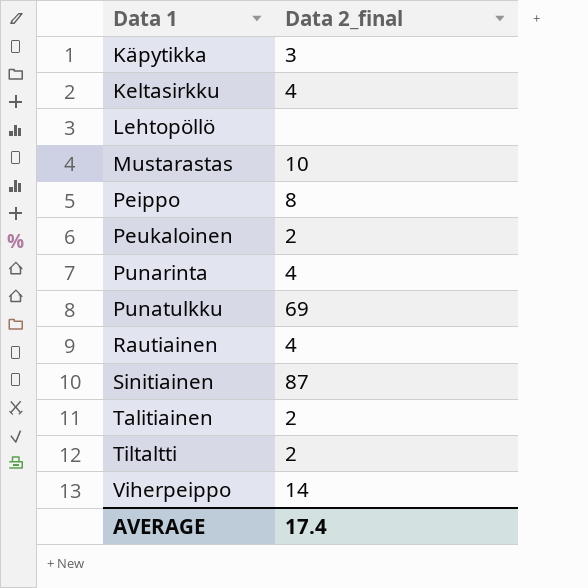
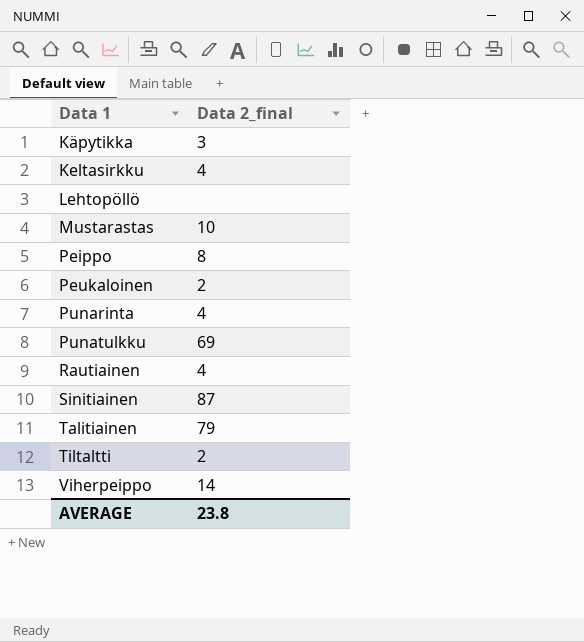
Talitiainen | Data 2_final: 2 -> 79
AVERAGE | Data 2_final: 17.4 -> 23.8

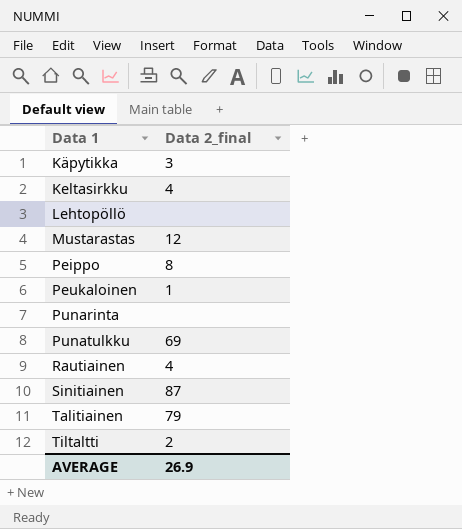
row Viherpeippo: 14 -> none
Mustarastas | Data 2_final: 10 -> 12
Peukaloinen | Data 2_final: 2 -> 1
Punarinta | Data 2_final: 4 -> none
AVERAGE | Data 2_final: 23.8 -> 26.9

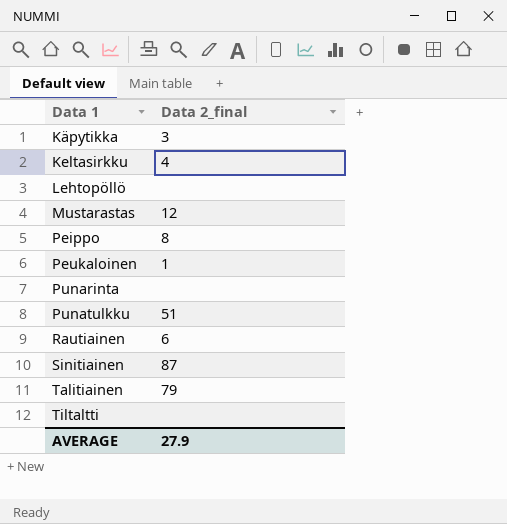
Punatulkku | Data 2_final: 69 -> 51
Rautiainen | Data 2_final: 4 -> 6
Tiltaltti | Data 2_final: 2 -> none
AVERAGE | Data 2_final: 26.9 -> 27.9

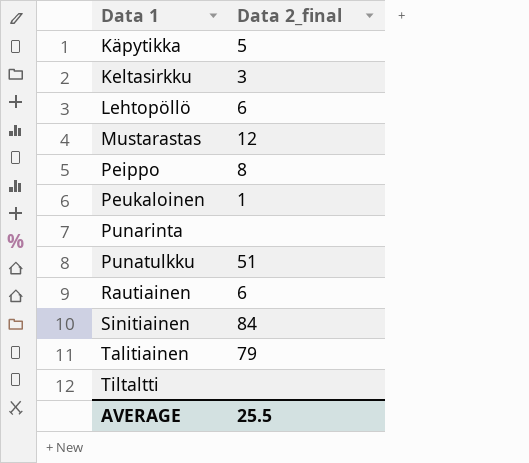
Käpytikka | Data 2_final: 3 -> 5
Keltasirkku | Data 2_final: 4 -> 3
Lehtopöllö | Data 2_final: none -> 6
Sinitiainen | Data 2_final: 87 -> 84
AVERAGE | Data 2_final: 27.9 -> 25.5

